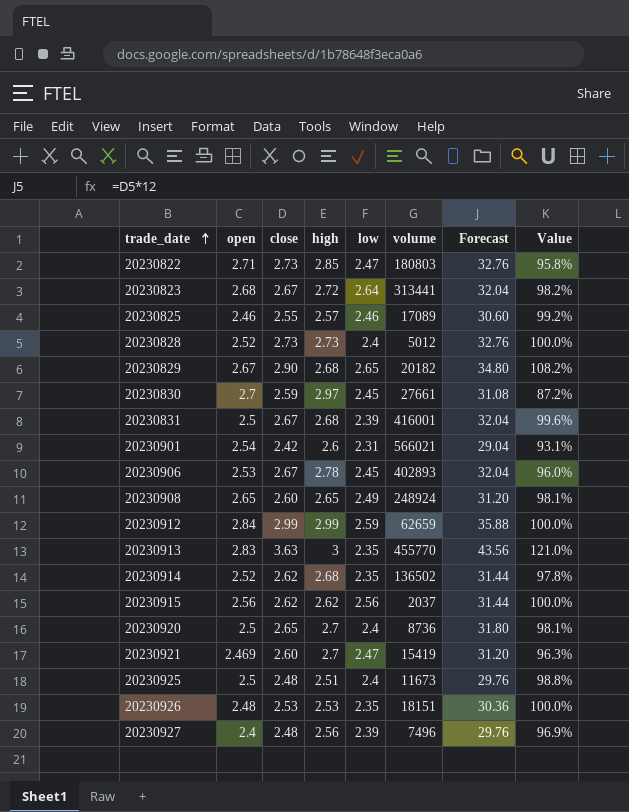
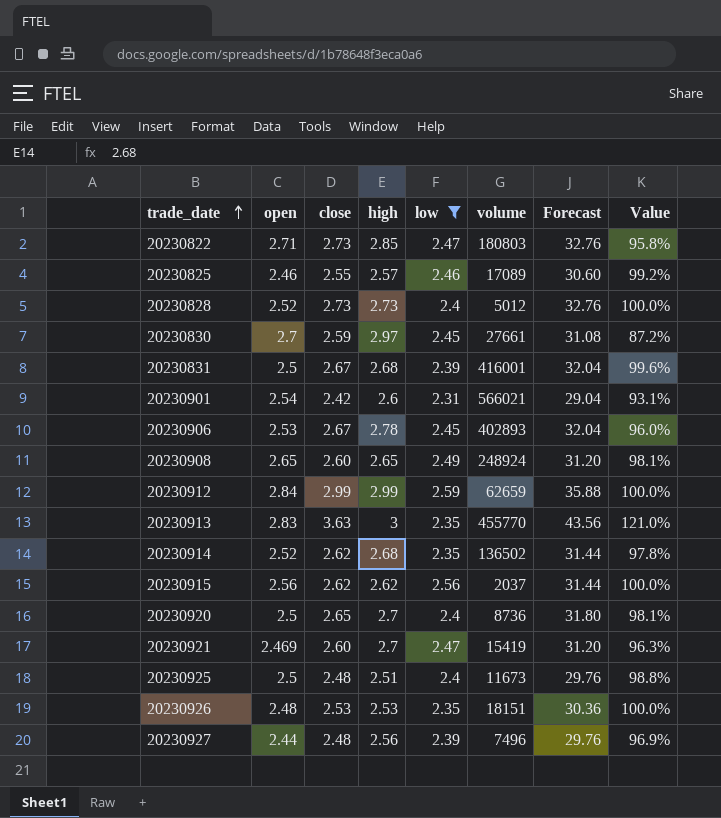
filter: none -> low <= 2.59
20230927 | open: 2.4 -> 2.44

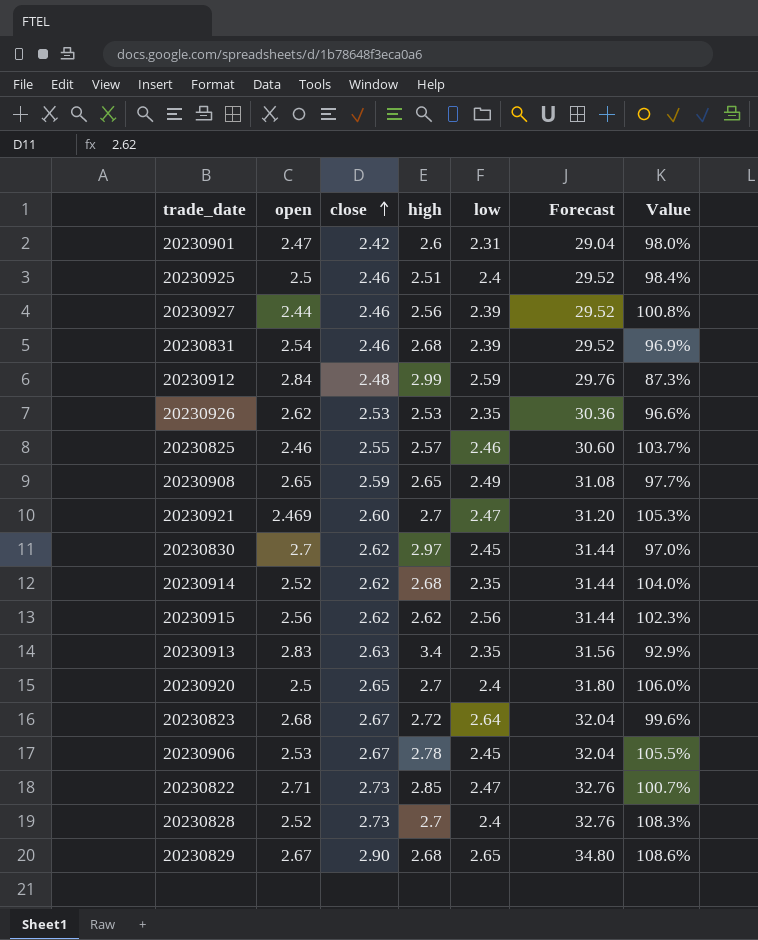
filter: low <= 2.59 -> none
row order: trade_date ascending -> close ascending
column volume | position: 6 -> none
column Value | formula: [close] / [high] -> [close] / [open]
20230901 | open: 2.54 -> 2.47
20230925 | close: 2.48 -> 2.46
20230925 | Forecast: 29.76 -> 29.52
20230927 | close: 2.48 -> 2.46
20230927 | Forecast: 29.76 -> 29.52
20230831 | open: 2.5 -> 2.54
20230831 | close: 2.67 -> 2.46
20230831 | Forecast: 32.04 -> 29.52
20230912 | close: 2.99 -> 2.48
20230912 | Forecast: 35.88 -> 29.76
20230926 | open: 2.48 -> 2.62
20230908 | close: 2.60 -> 2.59
20230908 | Forecast: 31.20 -> 31.08
20230830 | close: 2.59 -> 2.62
20230830 | Forecast: 31.08 -> 31.44
20230913 | close: 3.63 -> 2.63
20230913 | high: 3 -> 3.4
20230913 | Forecast: 43.56 -> 31.56
20230828 | high: 2.73 -> 2.7

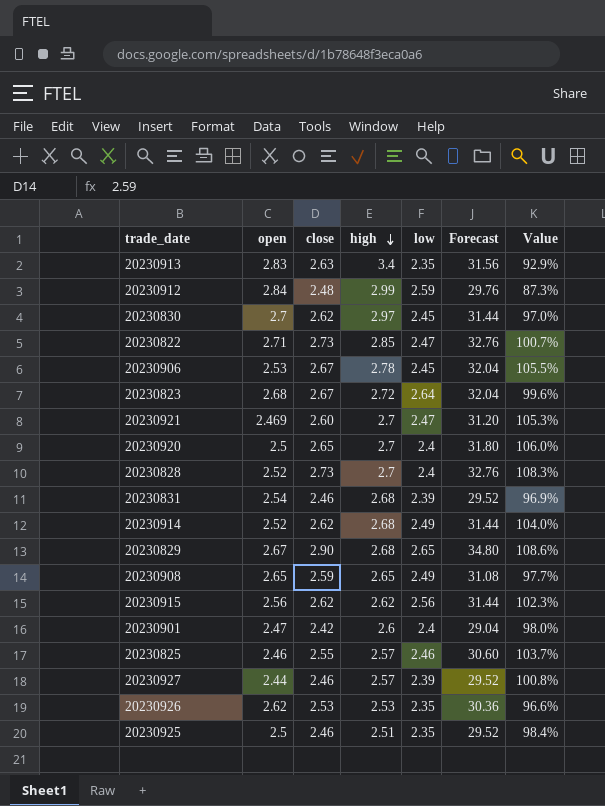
row order: close ascending -> high descending
20230914 | low: 2.35 -> 2.49
20230901 | low: 2.31 -> 2.4
20230927 | high: 2.56 -> 2.57
20230925 | low: 2.4 -> 2.35

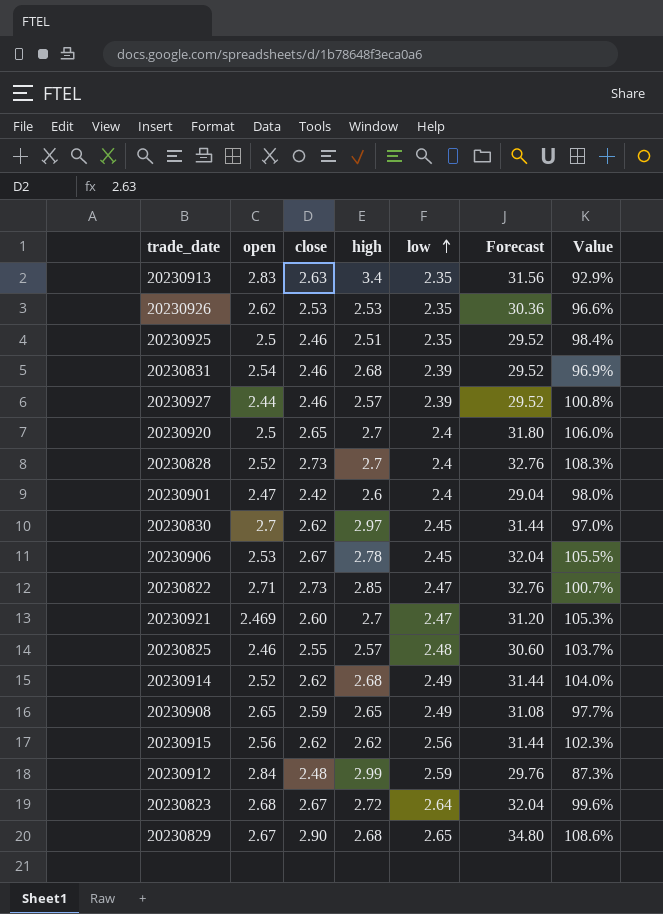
row order: high descending -> low ascending
20230825 | low: 2.46 -> 2.48

